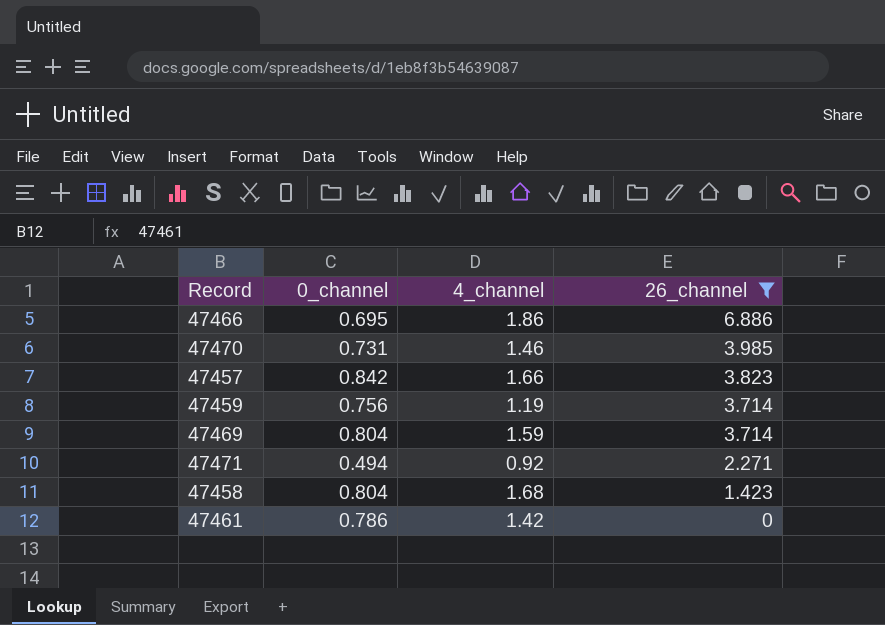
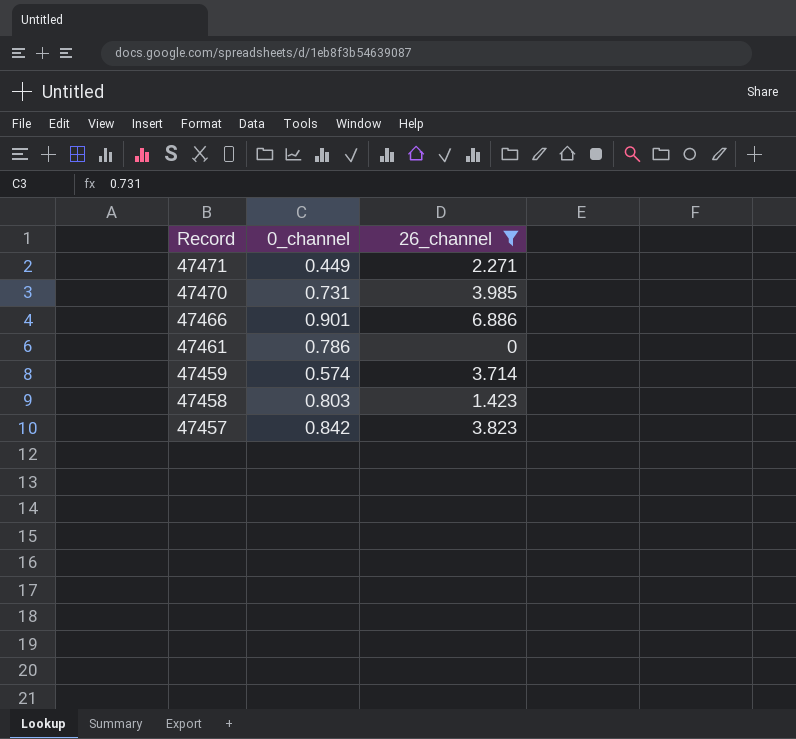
row order: 26_channel descending -> Record descending
column 4_channel | position: 3 -> none
row 47469: 0.804 | 1.59 | 3.714 -> none
47471 | 0_channel: 0.494 -> 0.449
47466 | 0_channel: 0.695 -> 0.901
47459 | 0_channel: 0.756 -> 0.574
47458 | 0_channel: 0.804 -> 0.803

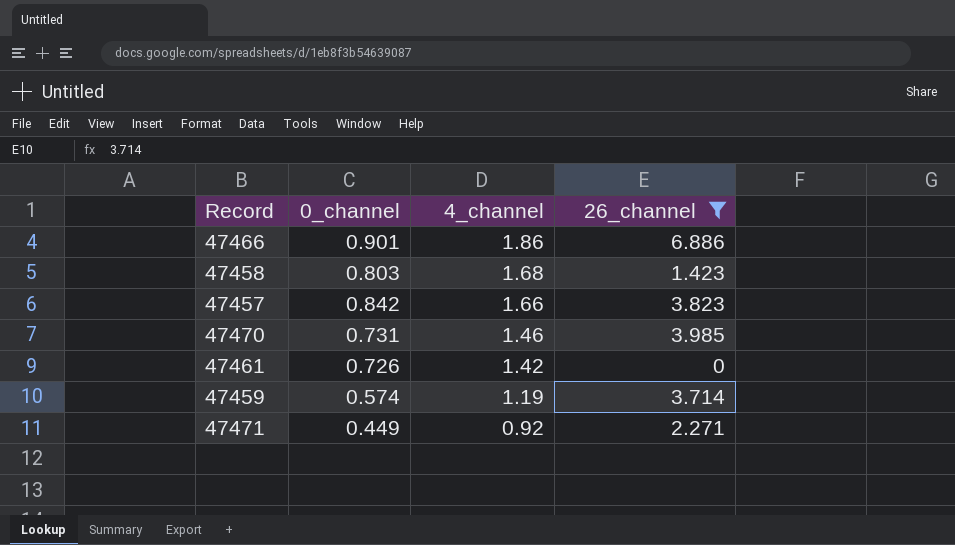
row order: Record descending -> 4_channel descending
column 4_channel | position: none -> 3
47461 | 0_channel: 0.786 -> 0.726

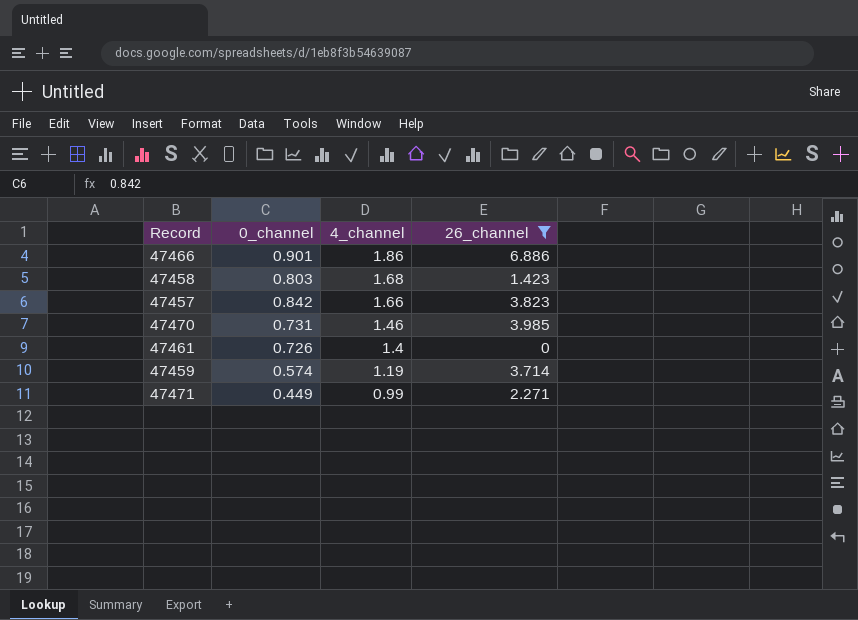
47461 | 4_channel: 1.42 -> 1.4
47471 | 4_channel: 0.92 -> 0.99

